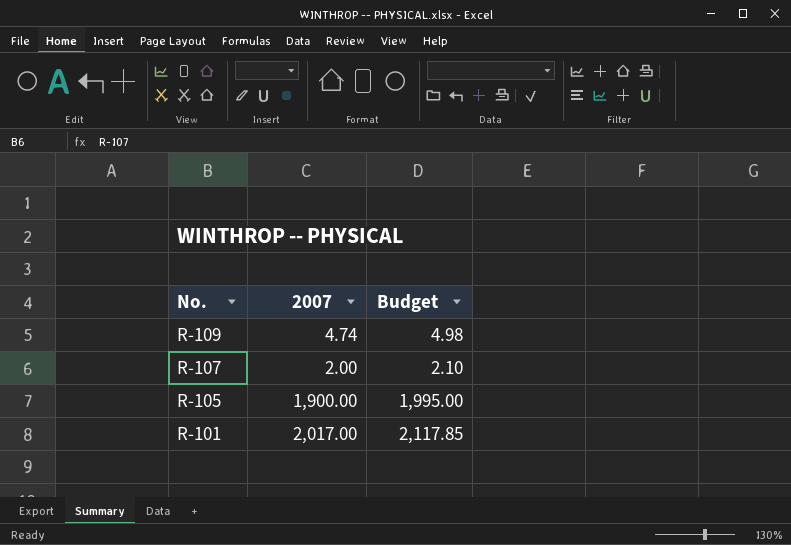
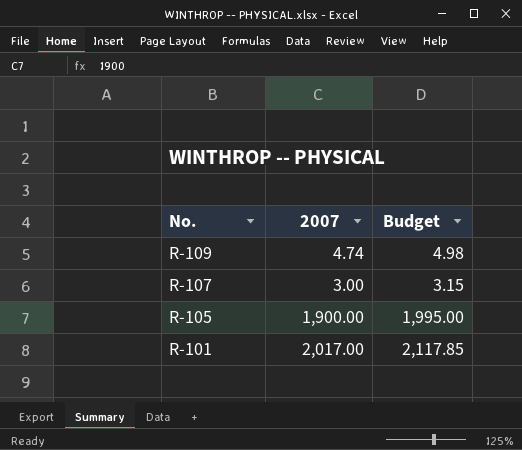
R-107 | 2007: 2.00 -> 3.00
R-107 | Budget: 2.10 -> 3.15

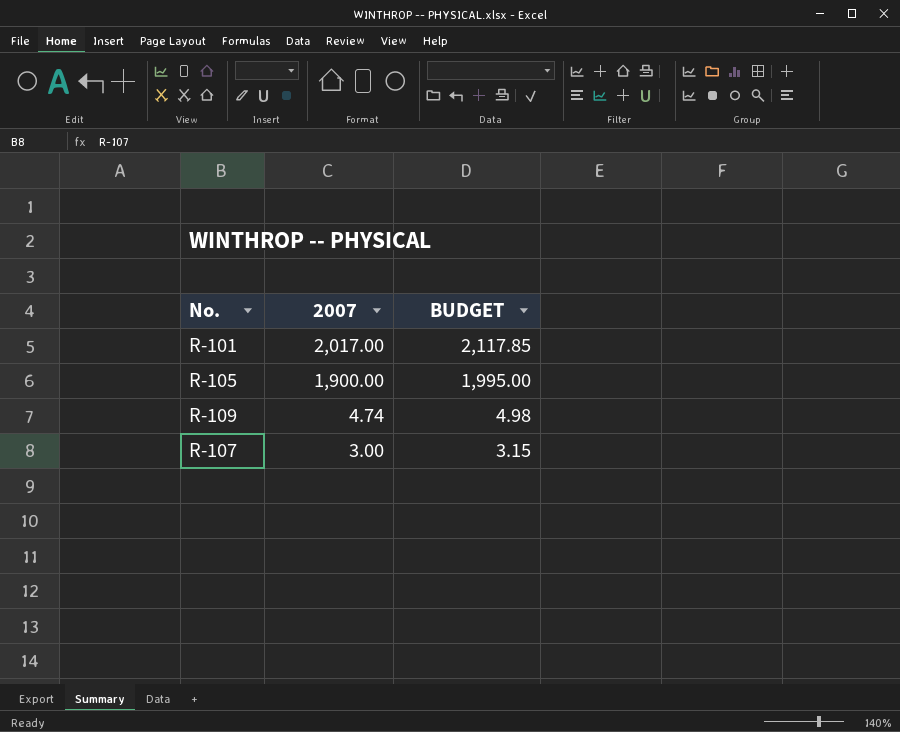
row order: No. descending -> 2007 descending
column name: Budget -> BUDGET

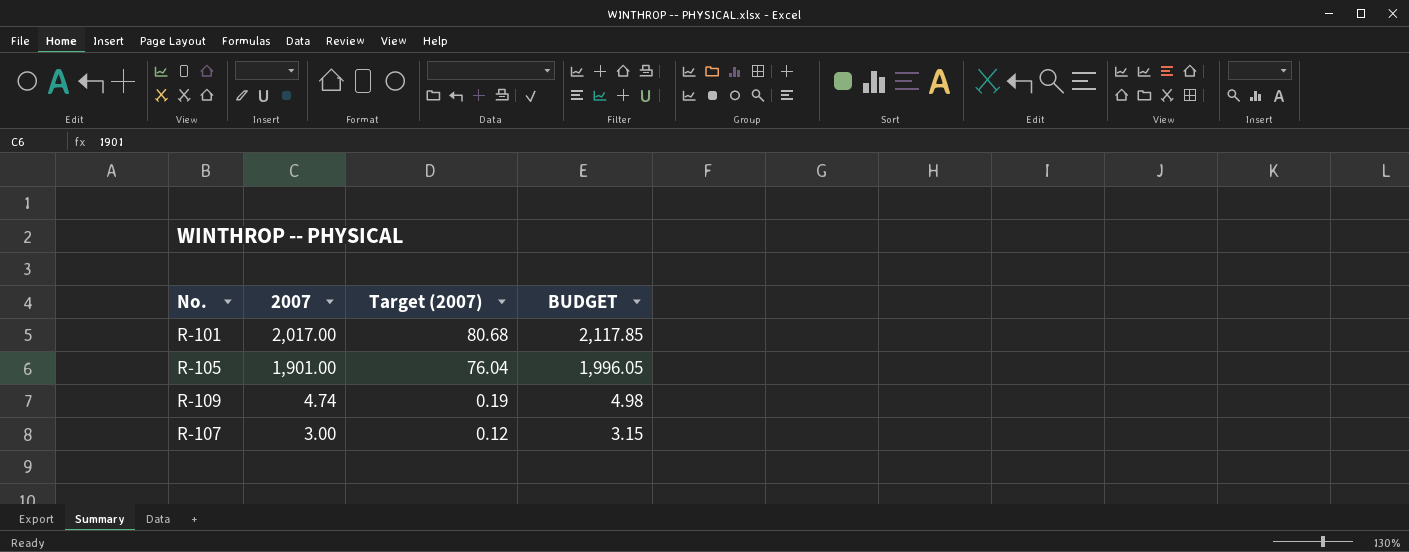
column Target (2007) | formula: none -> [2007] * 0.04
R-105 | 2007: 1,900.00 -> 1,901.00
R-105 | BUDGET: 1,995.00 -> 1,996.05

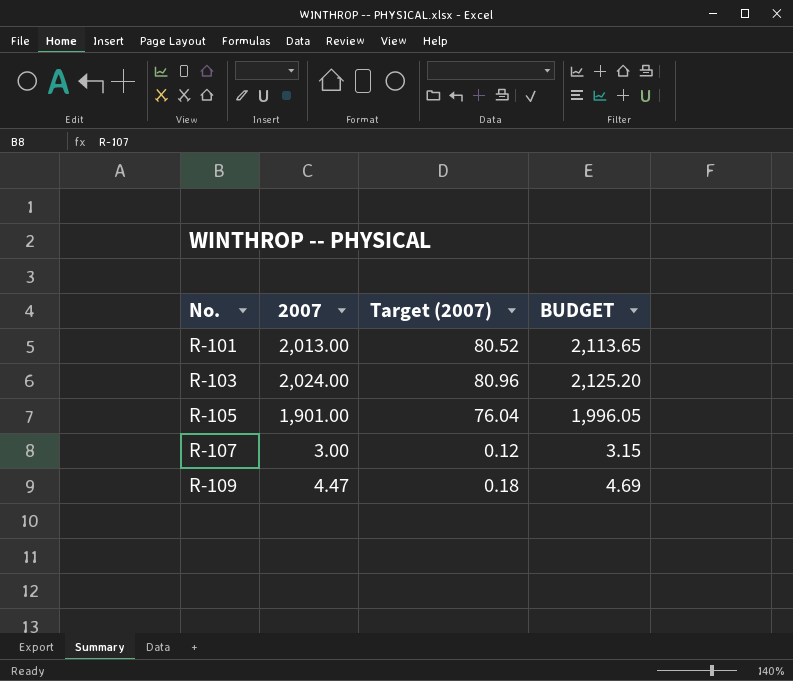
row order: 2007 descending -> No. ascending
R-101 | 2007: 2,017.00 -> 2,013.00
R-101 | Target (2007): 80.68 -> 80.52
R-101 | BUDGET: 2,117.85 -> 2,113.65
row R-103: none -> 2,024.00 | 80.96 | 2,125.20
R-109 | 2007: 4.74 -> 4.47
R-109 | Target (2007): 0.19 -> 0.18
R-109 | BUDGET: 4.98 -> 4.69

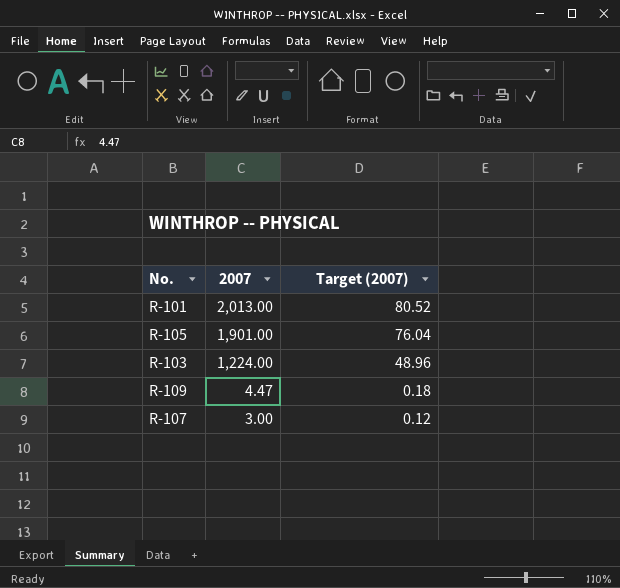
row order: No. ascending -> 2007 descending
column BUDGET | formula: [2007] * 1.05 -> none
R-103 | 2007: 2,024.00 -> 1,224.00
R-103 | Target (2007): 80.96 -> 48.96

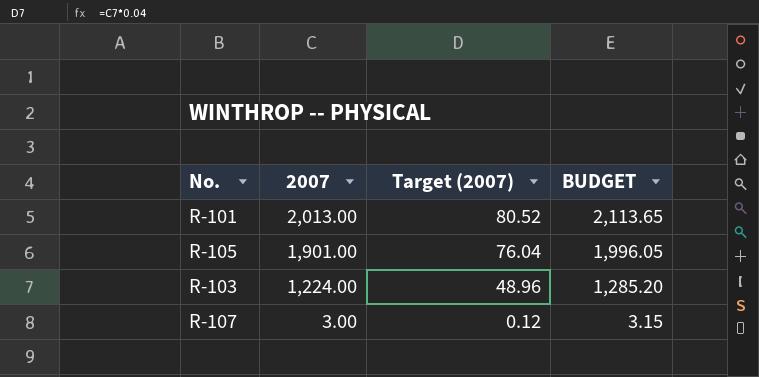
column BUDGET | formula: none -> [2007] * 1.05
row R-109: 4.47 | 0.18 -> none

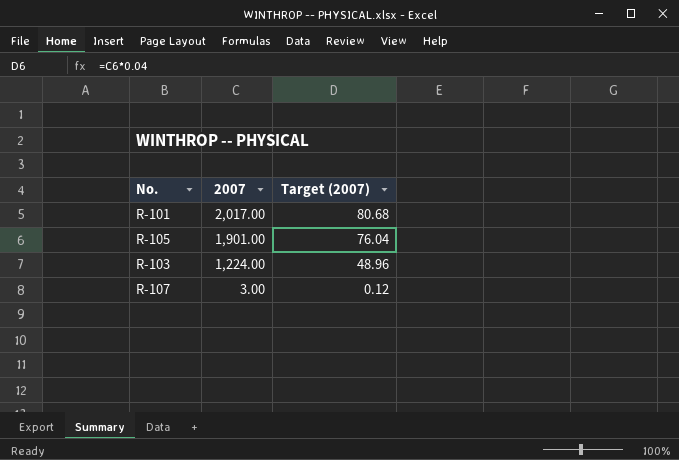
column BUDGET | formula: [2007] * 1.05 -> none
R-101 | 2007: 2,013.00 -> 2,017.00
R-101 | Target (2007): 80.52 -> 80.68

